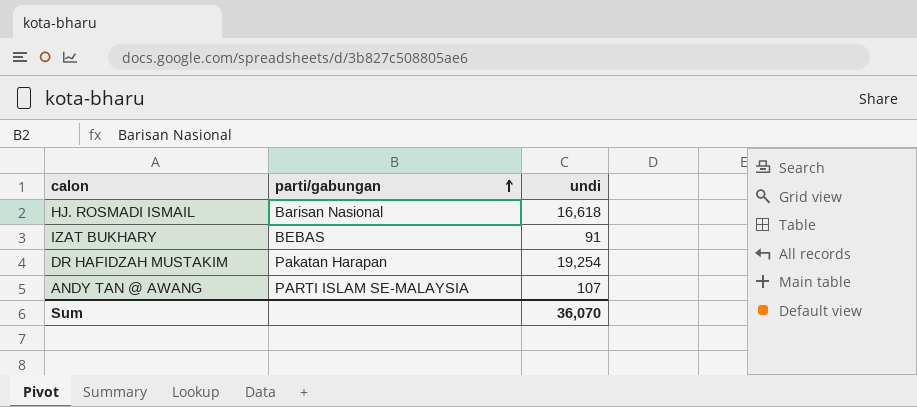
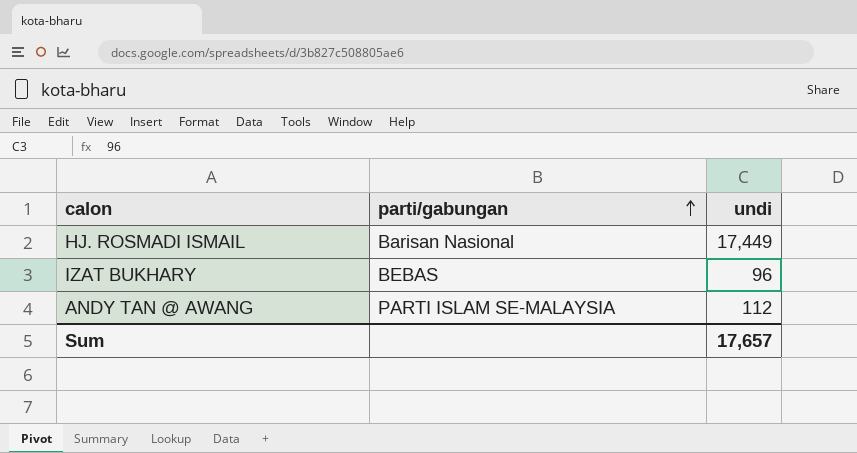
row DR HAFIDZAH MUSTAKIM: Pakatan Harapan | 19,254 -> none
HJ. ROSMADI ISMAIL | undi: 16,618 -> 17,449
IZAT BUKHARY | undi: 91 -> 96
ANDY TAN @ AWANG | undi: 107 -> 112
Sum | undi: 36,070 -> 17,657

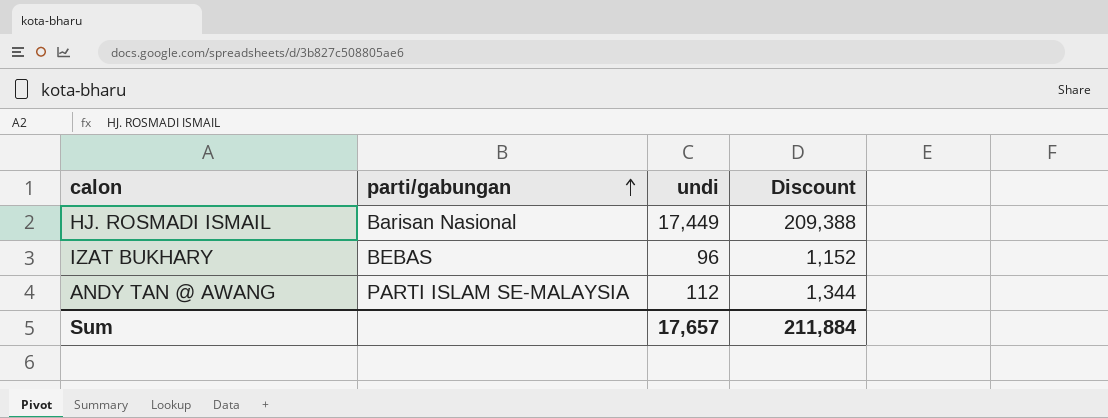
column Discount | formula: none -> [undi] * 12

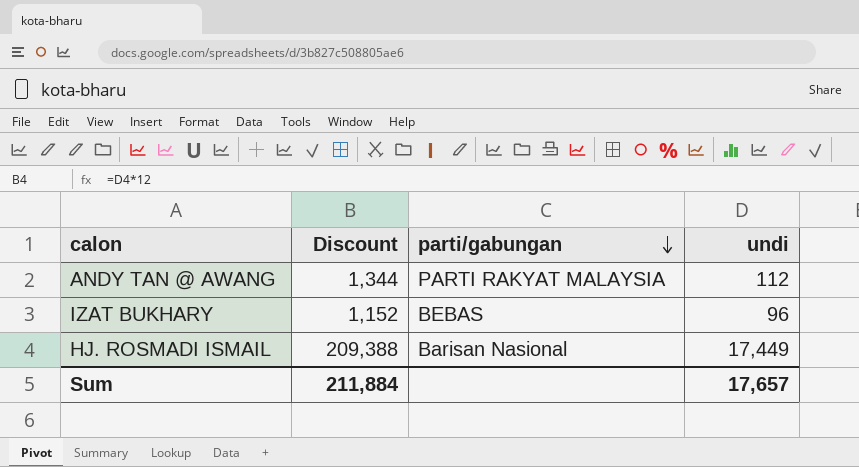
row order: parti/gabungan ascending -> parti/gabungan descending
column Discount | position: 4 -> 2
ANDY TAN @ AWANG | parti/gabungan: PARTI ISLAM SE-MALAYSIA -> PARTI RAKYAT MALAYSIA

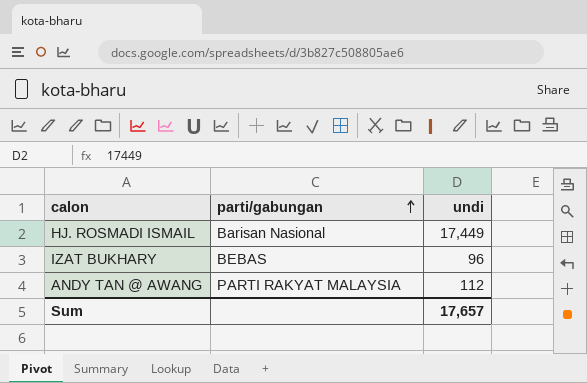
row order: parti/gabungan descending -> parti/gabungan ascending
column Discount | formula: [undi] * 12 -> none

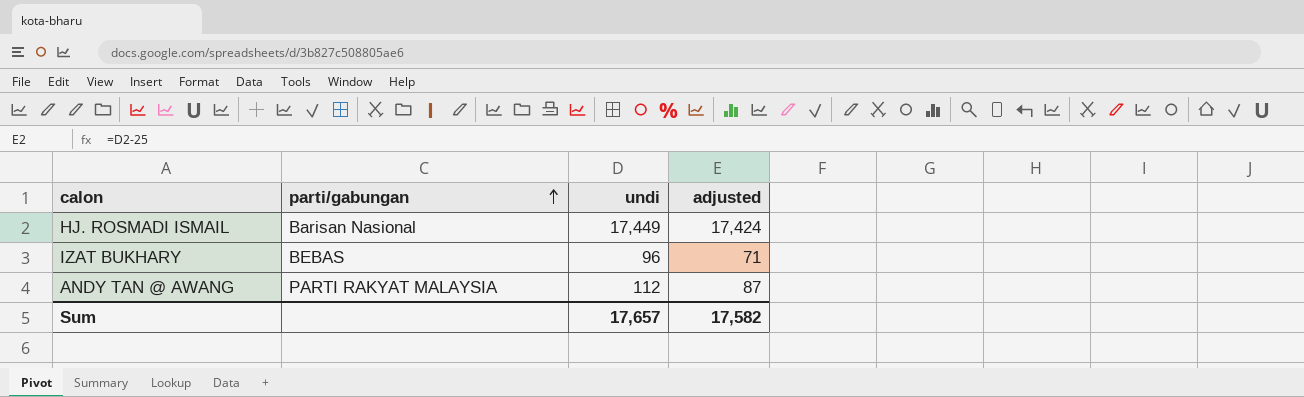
column adjusted | formula: none -> [undi] - 25

